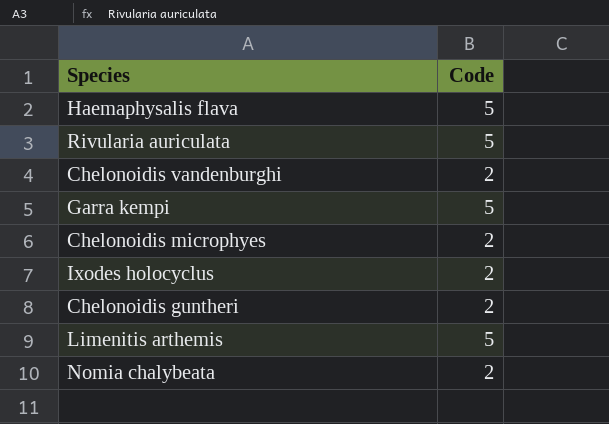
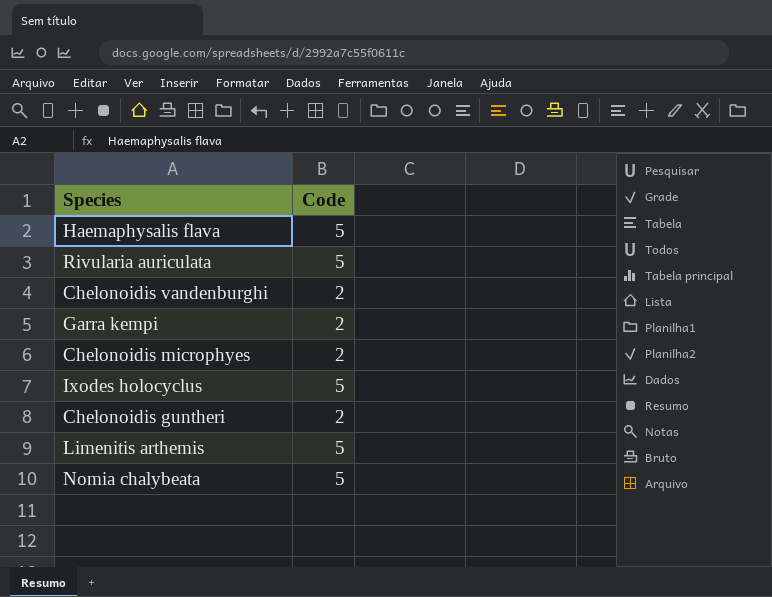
Garra kempi | Code: 5 -> 2
Ixodes holocyclus | Code: 2 -> 5
Nomia chalybeata | Code: 2 -> 5

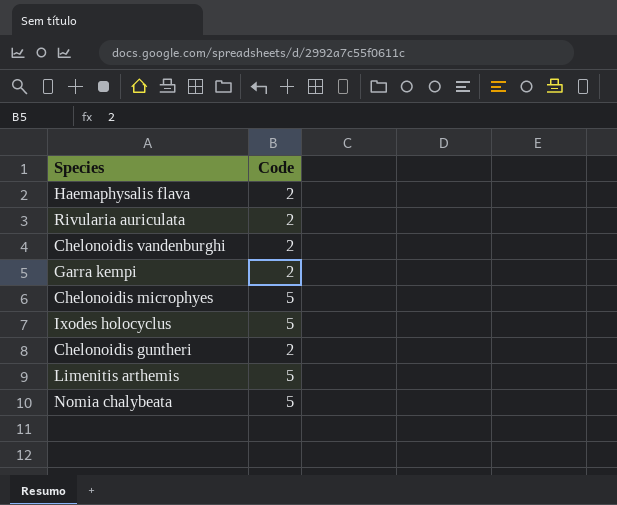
Haemaphysalis flava | Code: 5 -> 2
Rivularia auriculata | Code: 5 -> 2
Chelonoidis microphyes | Code: 2 -> 5

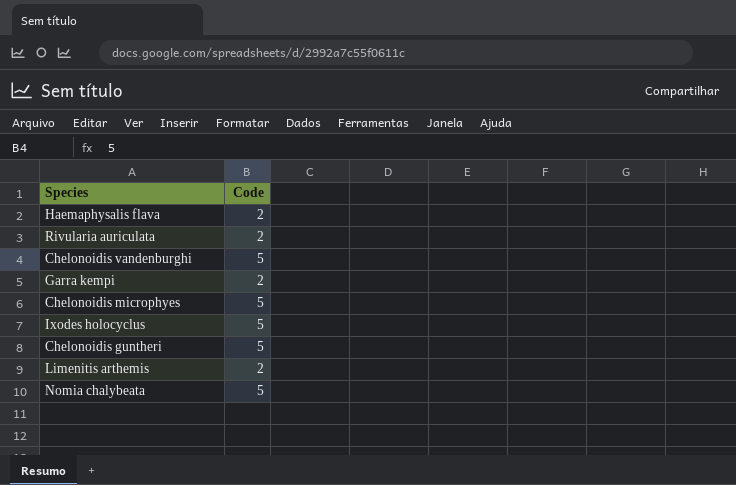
Chelonoidis vandenburghi | Code: 2 -> 5
Chelonoidis guntheri | Code: 2 -> 5
Limenitis arthemis | Code: 5 -> 2

